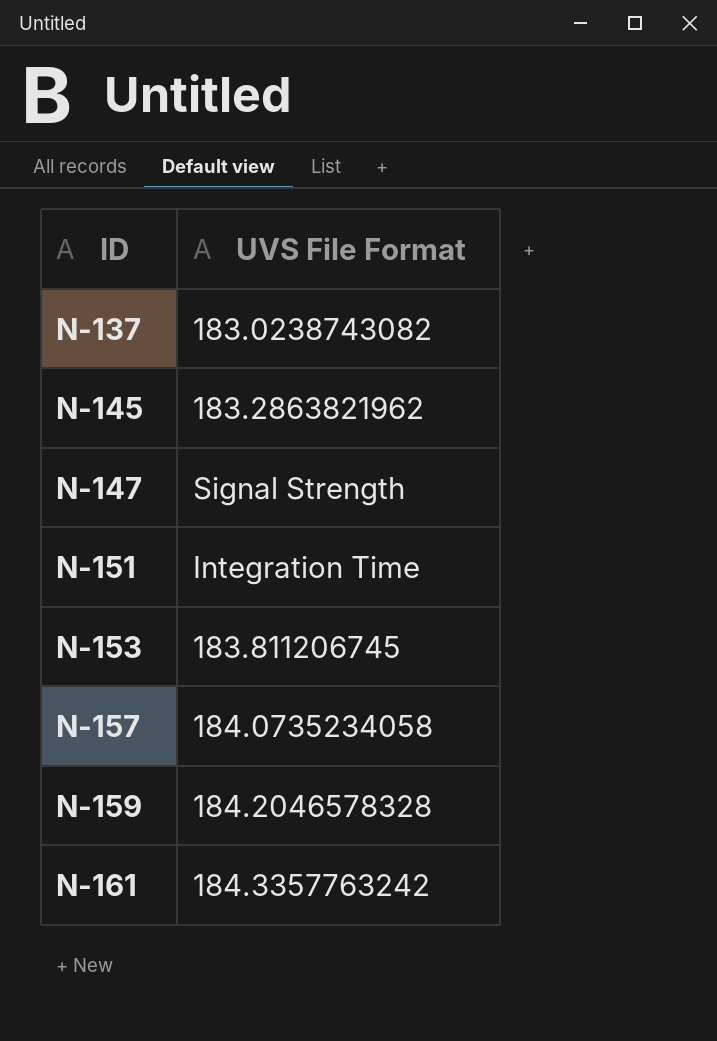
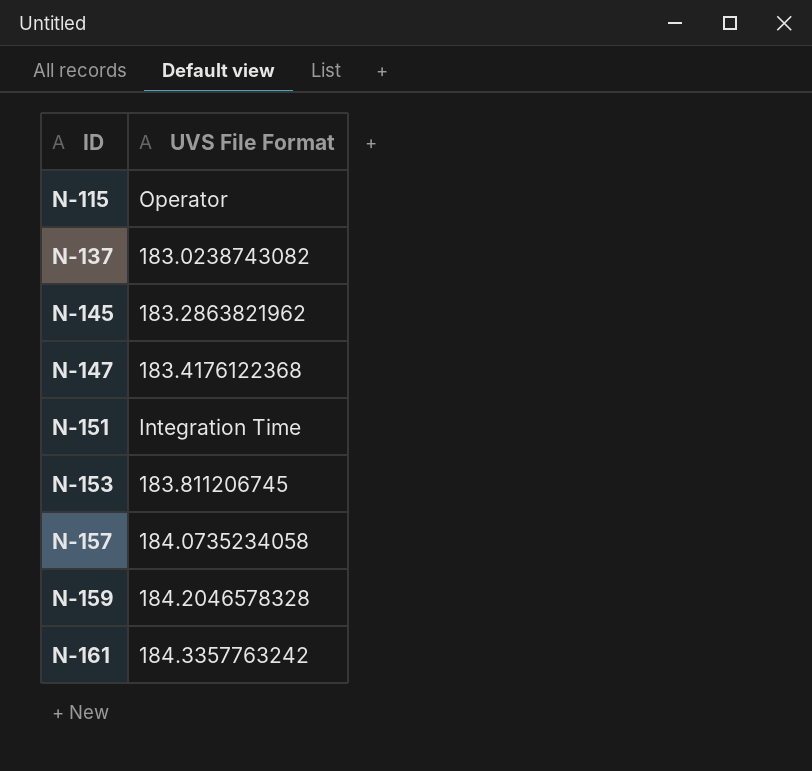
row N-115: none -> Operator
N-147 | UVS File Format: Signal Strength -> 183.4176122368

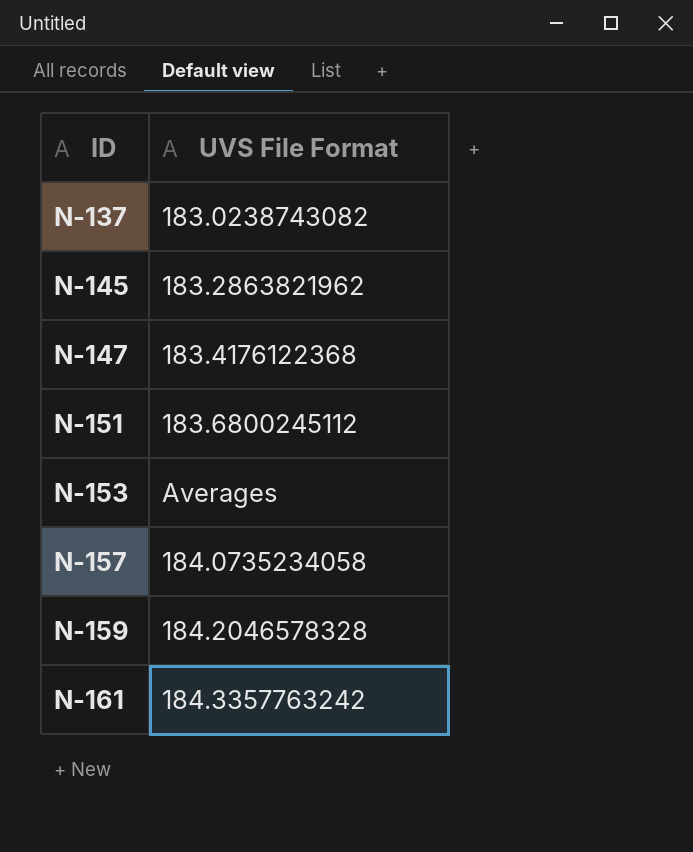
row N-115: Operator -> none
N-151 | UVS File Format: Integration Time -> 183.6800245112
N-153 | UVS File Format: 183.811206745 -> Averages

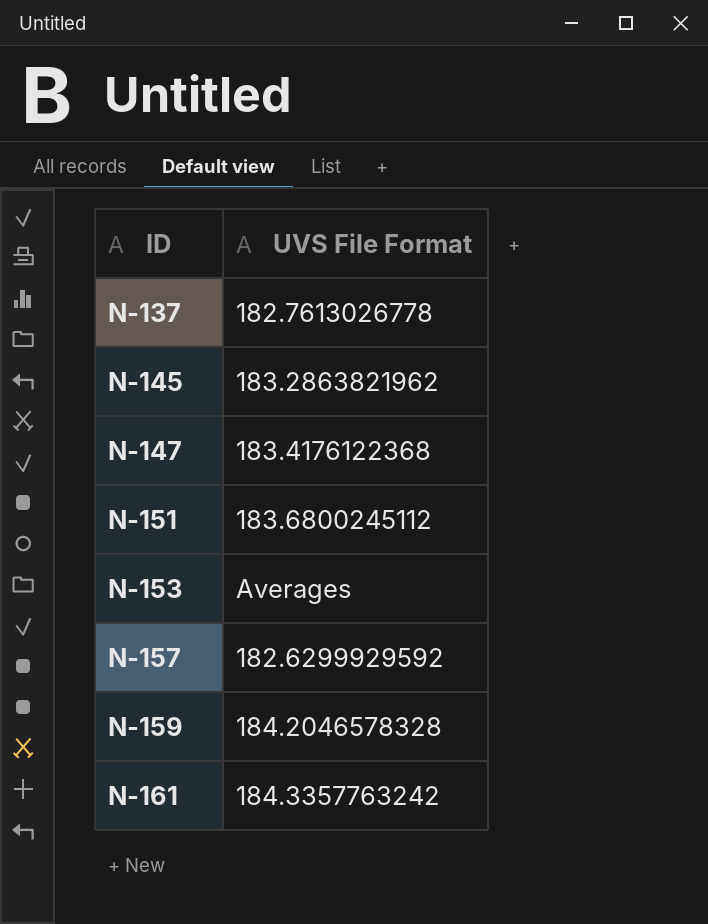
N-137 | UVS File Format: 183.0238743082 -> 182.7613026778
N-157 | UVS File Format: 184.0735234058 -> 182.6299929592

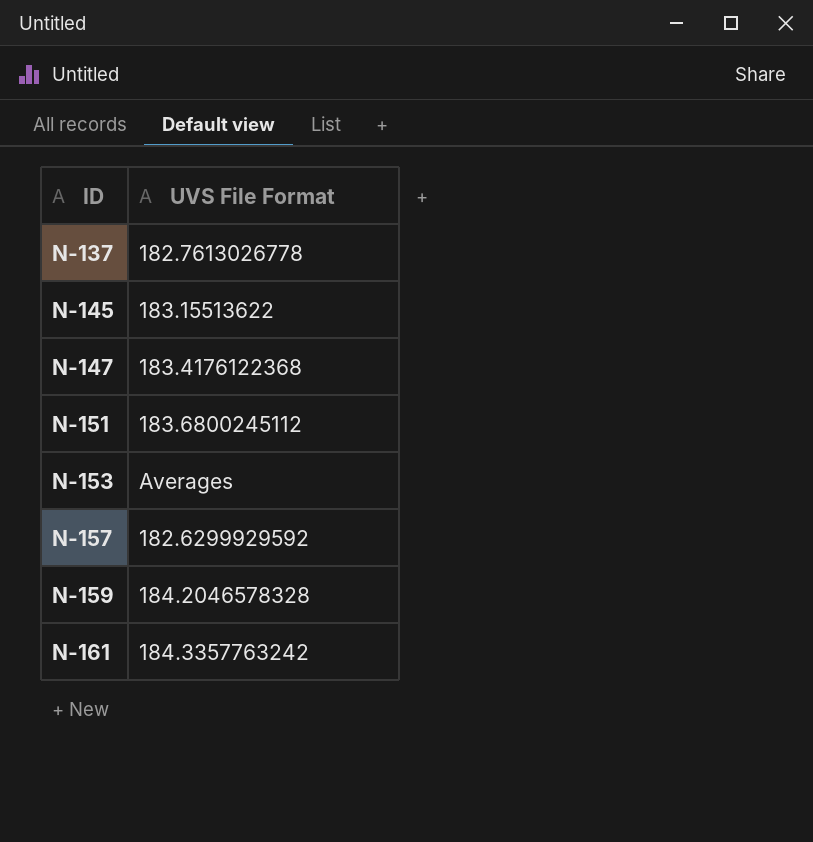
N-145 | UVS File Format: 183.2863821962 -> 183.15513622

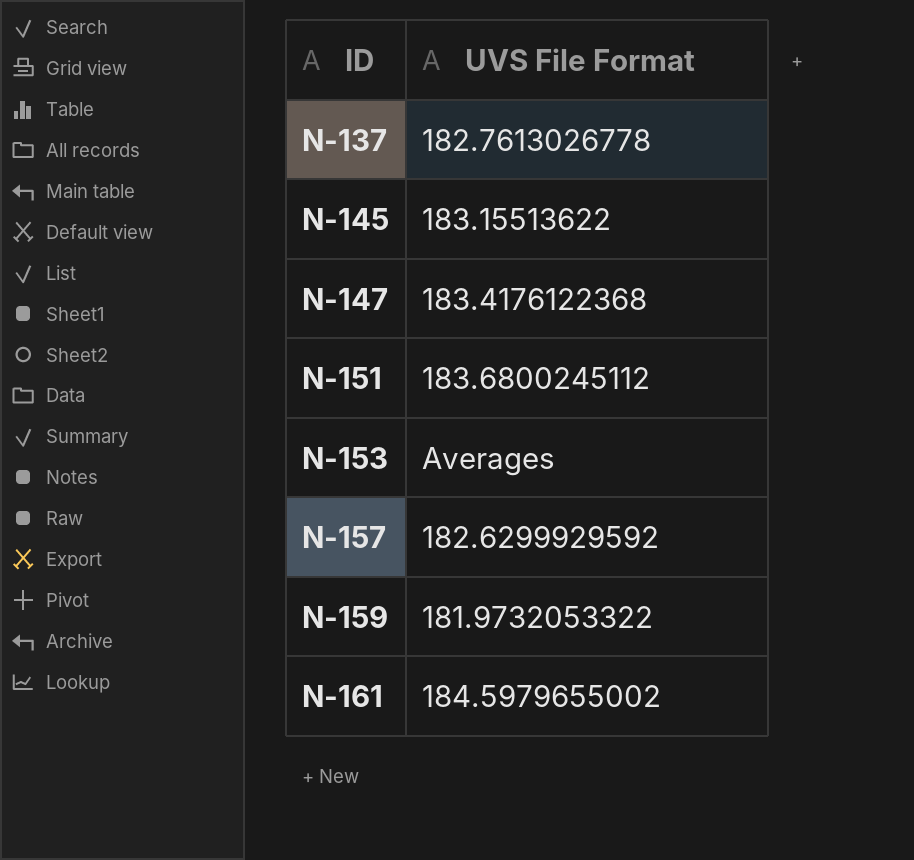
N-159 | UVS File Format: 184.2046578328 -> 181.9732053322
N-161 | UVS File Format: 184.3357763242 -> 184.5979655002

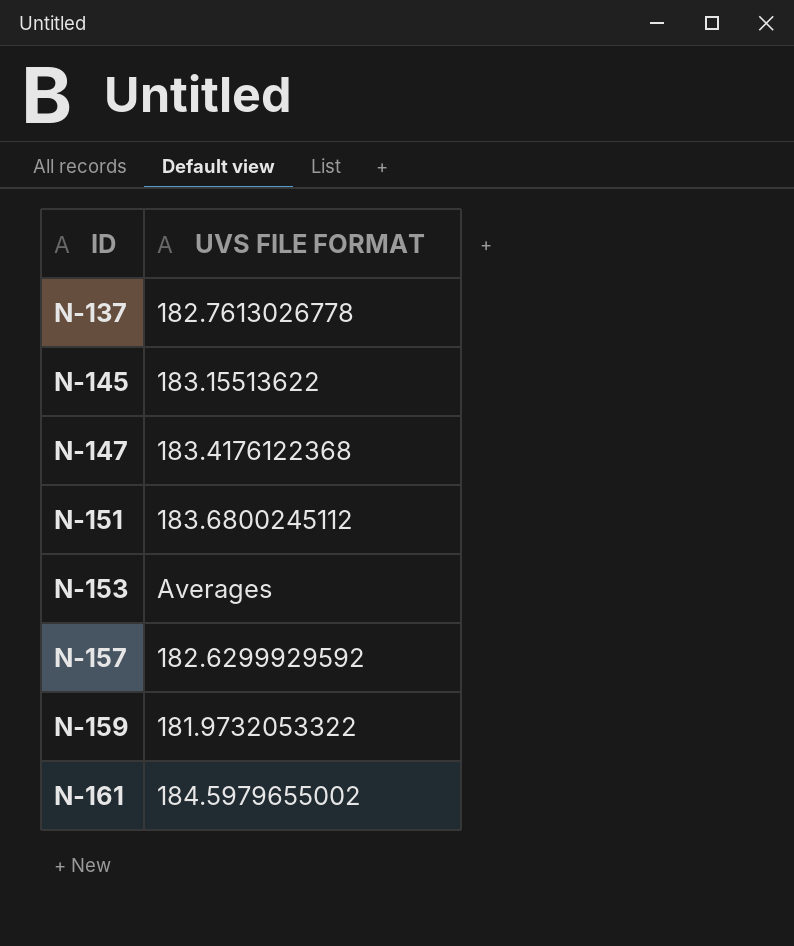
column name: UVS File Format -> UVS FILE FORMAT

